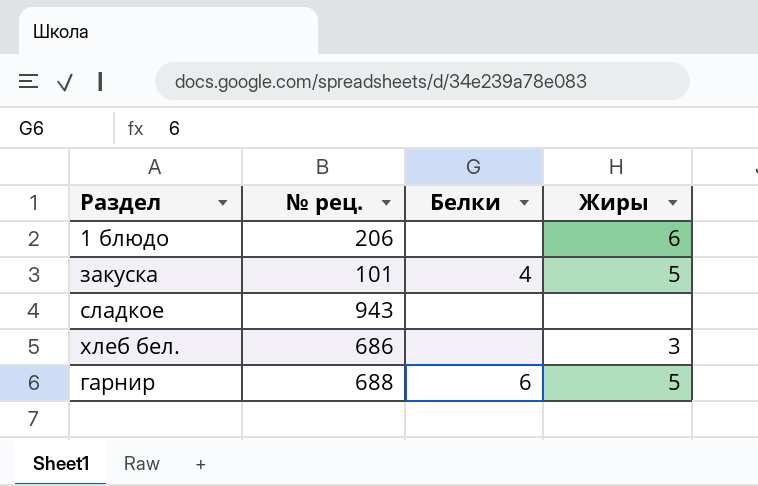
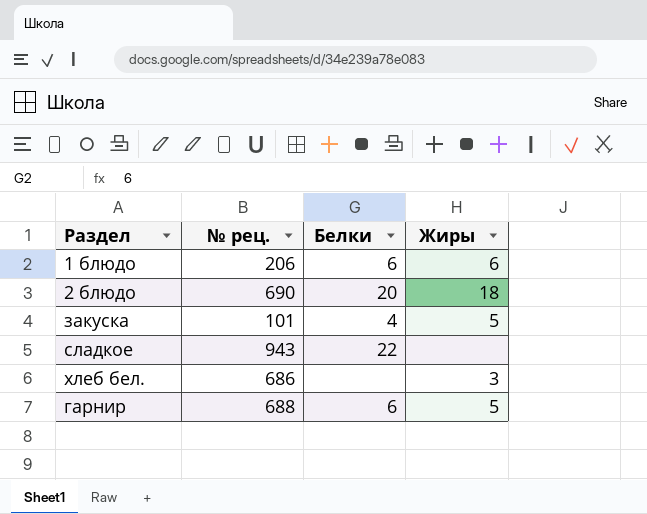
1 блюдо | Белки: none -> 6
row 2 блюдо: none -> 690 | 20 | 18
сладкое | Белки: none -> 22

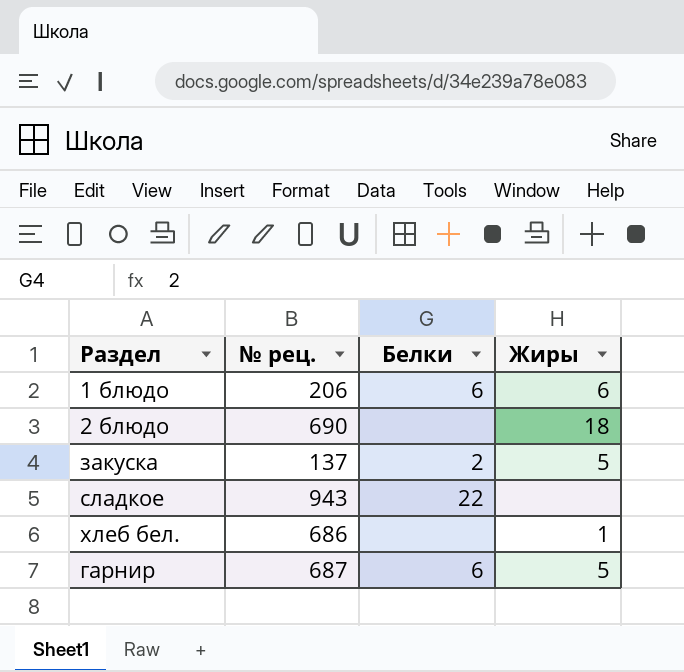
2 блюдо | Белки: 20 -> none
закуска | № рец.: 101 -> 137
закуска | Белки: 4 -> 2
хлеб бел. | Жиры: 3 -> 1
гарнир | № рец.: 688 -> 687

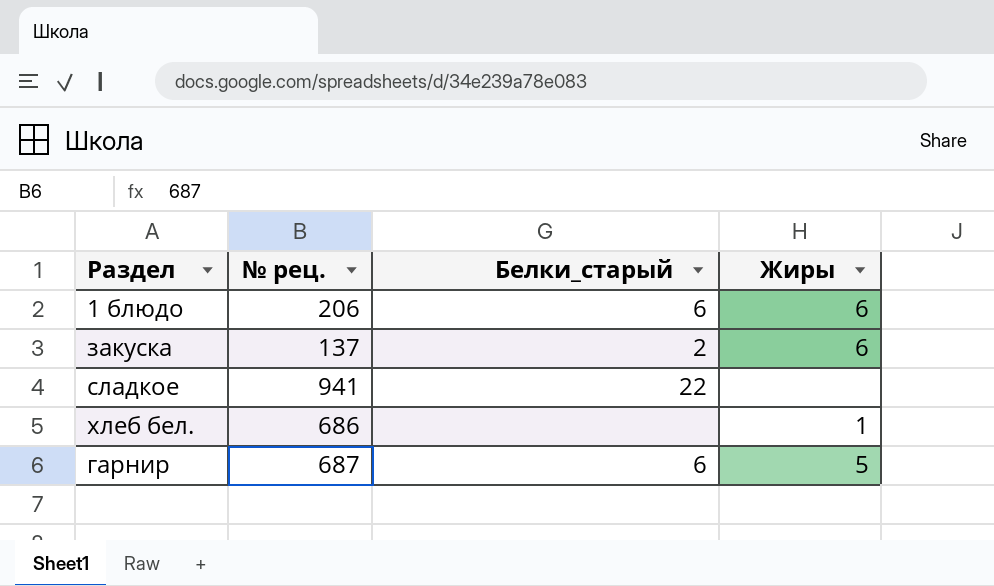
column name: Белки -> Белки_старый
row 2 блюдо: 690 | none | 18 -> none
закуска | Жиры: 5 -> 6
сладкое | № рец.: 943 -> 941

